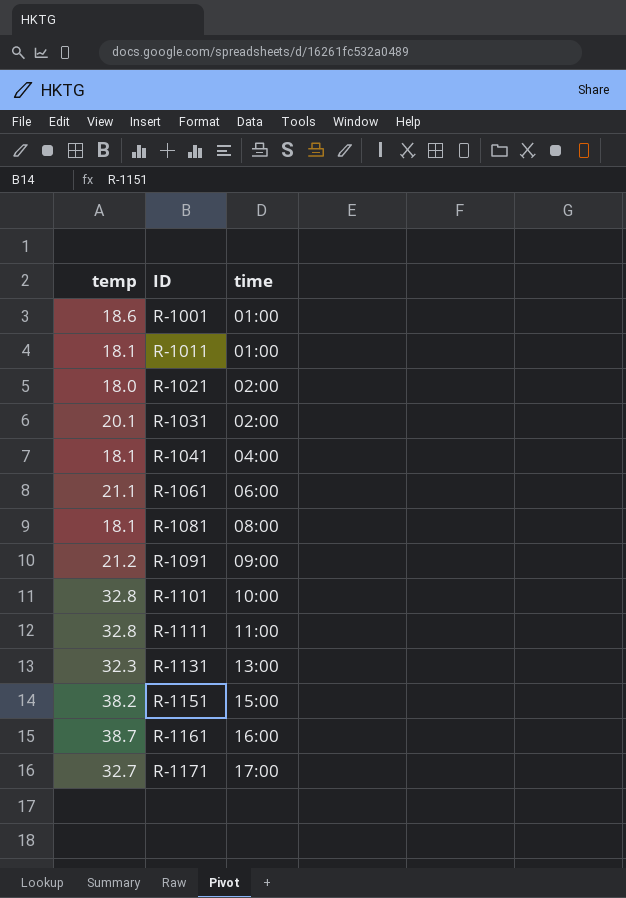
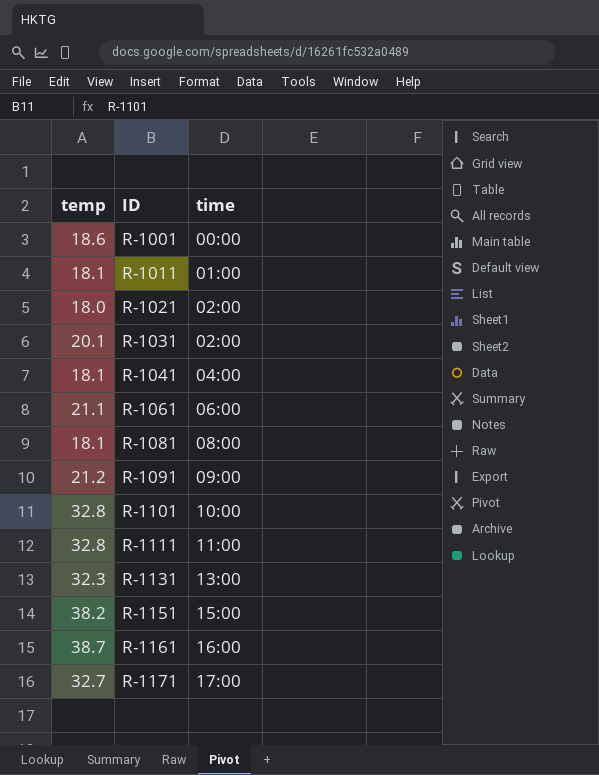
R-1001 | time: 01:00 -> 00:00

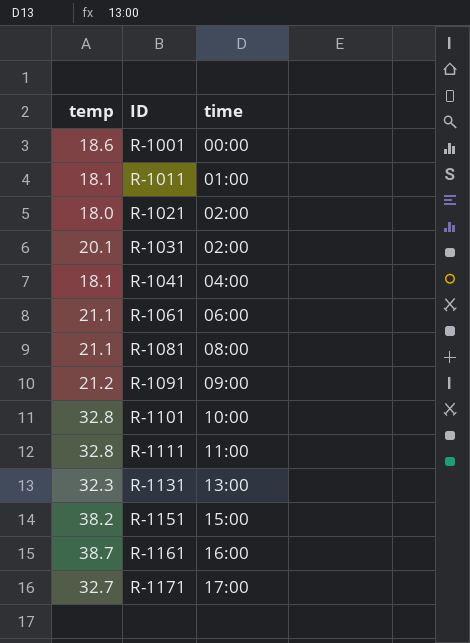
R-1081 | temp: 18.1 -> 21.1

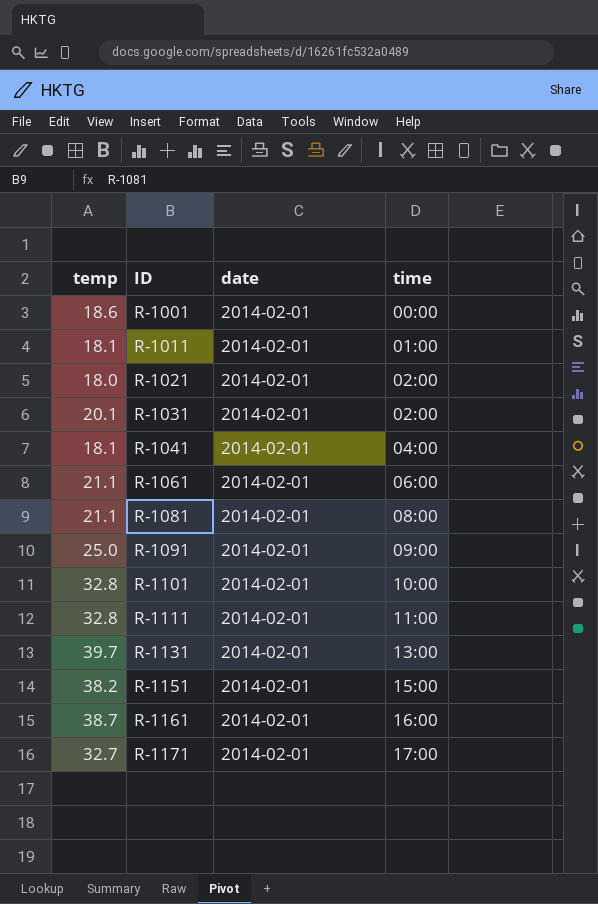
column date | position: none -> 3
R-1091 | temp: 21.2 -> 25.0
R-1131 | temp: 32.3 -> 39.7

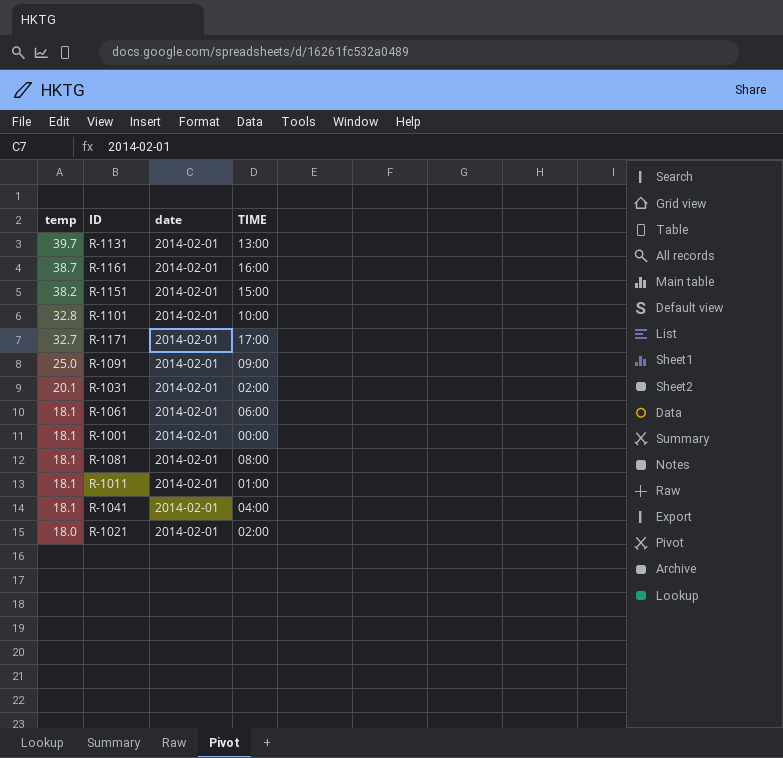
row order: ID ascending -> temp descending
column name: time -> TIME
row R-1111: 32.8 | 2014-02-01 | 11:00 -> none
R-1061 | temp: 21.1 -> 18.1
R-1001 | temp: 18.6 -> 18.1
R-1081 | temp: 21.1 -> 18.1

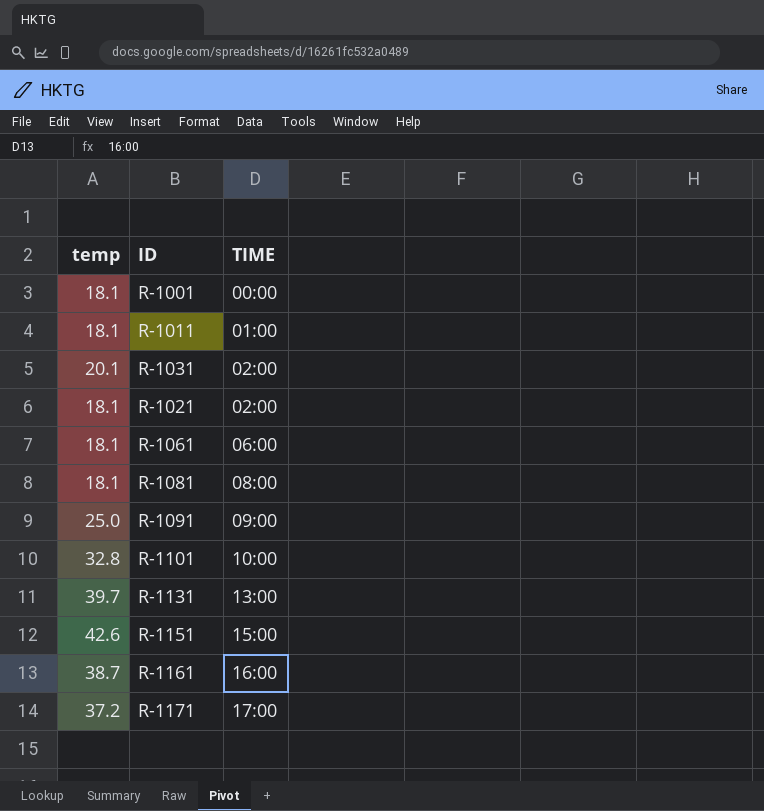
row order: temp descending -> TIME ascending
column date | position: 3 -> none
row R-1041: 18.1 | 2014-02-01 | 04:00 -> none
R-1021 | temp: 18.0 -> 18.1
R-1151 | temp: 38.2 -> 42.6
R-1171 | temp: 32.7 -> 37.2

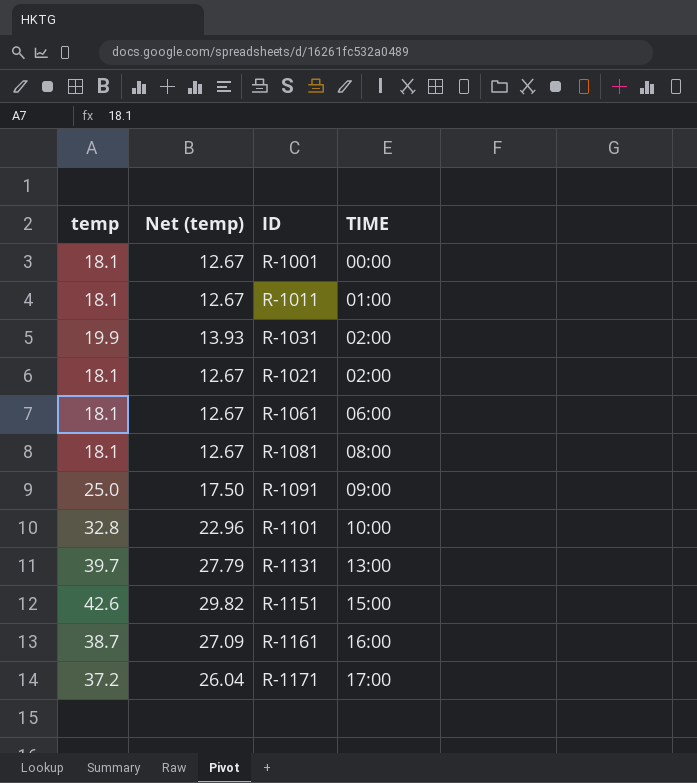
column Net (temp) | formula: none -> [temp] * 0.7
R-1031 | temp: 20.1 -> 19.9

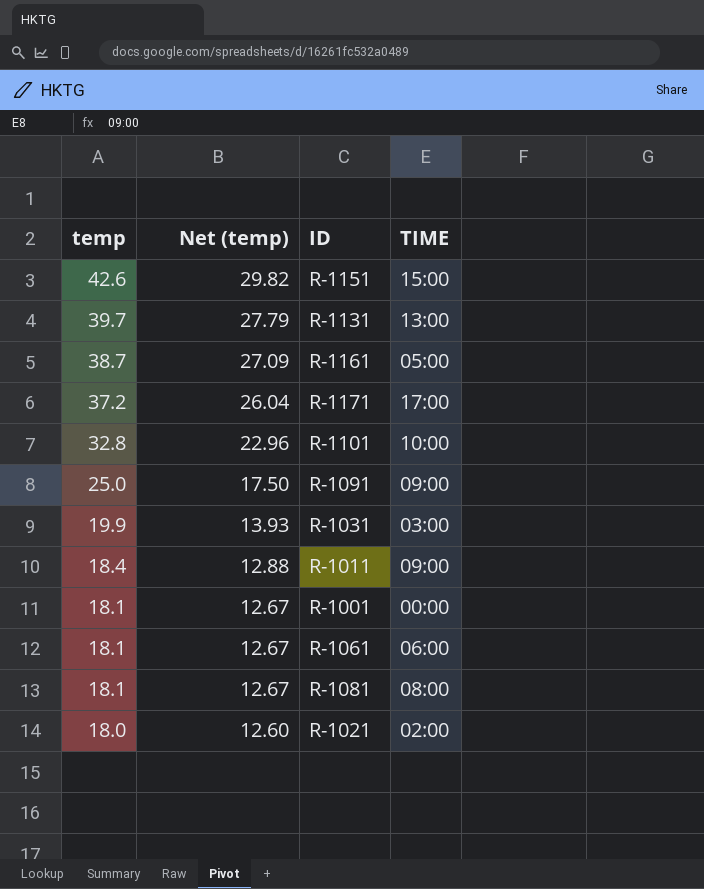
row order: TIME ascending -> temp descending
R-1161 | TIME: 16:00 -> 05:00
R-1031 | TIME: 02:00 -> 03:00
R-1011 | temp: 18.1 -> 18.4
R-1011 | Net (temp): 12.67 -> 12.88
R-1011 | TIME: 01:00 -> 09:00
R-1021 | temp: 18.1 -> 18.0
R-1021 | Net (temp): 12.67 -> 12.60

